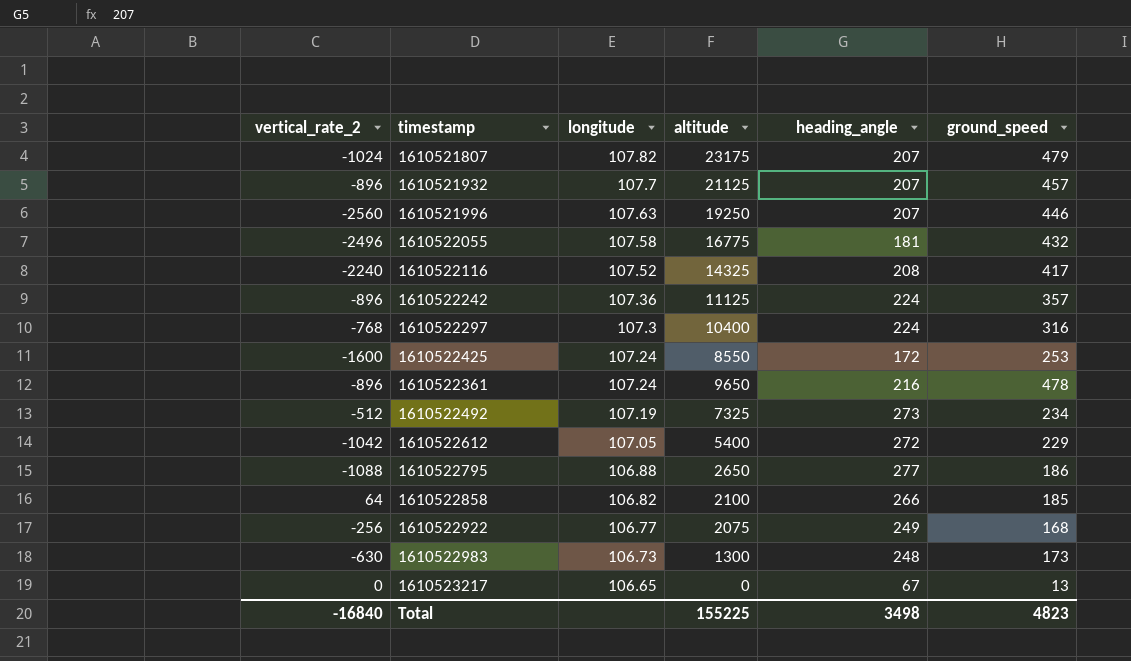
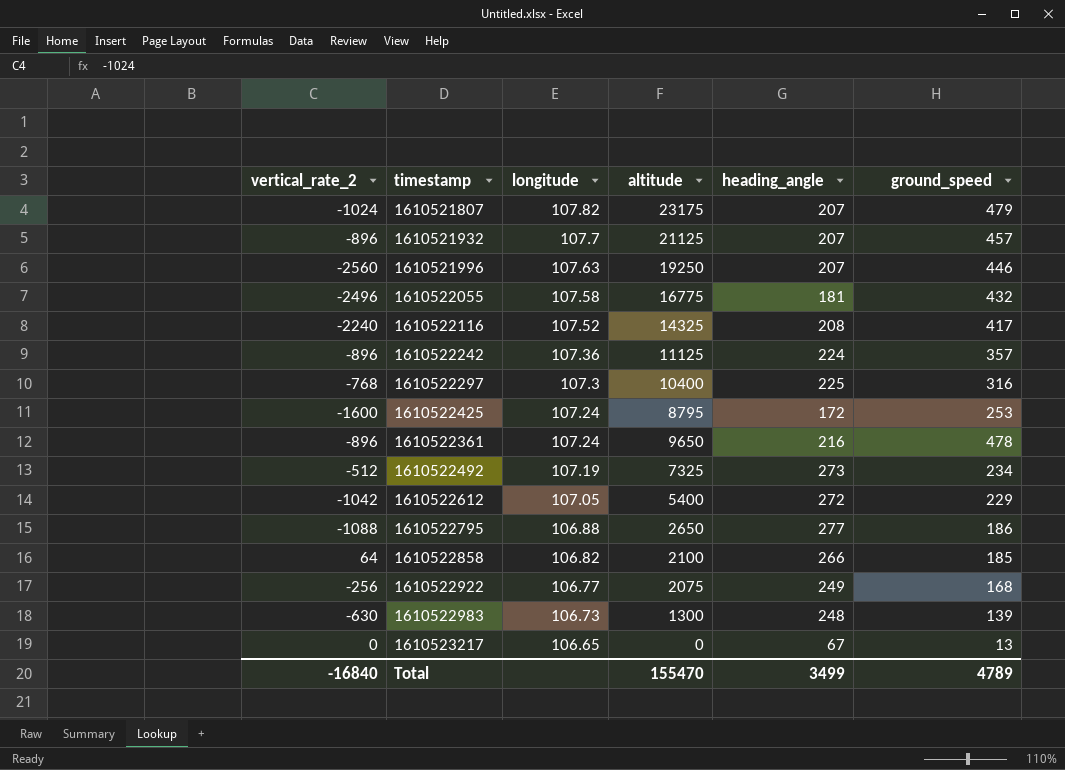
1610522297 | heading_angle: 224 -> 225
1610522425 | altitude: 8550 -> 8795
1610522983 | ground_speed: 173 -> 139
Total | altitude: 155225 -> 155470
Total | heading_angle: 3498 -> 3499
Total | ground_speed: 4823 -> 4789

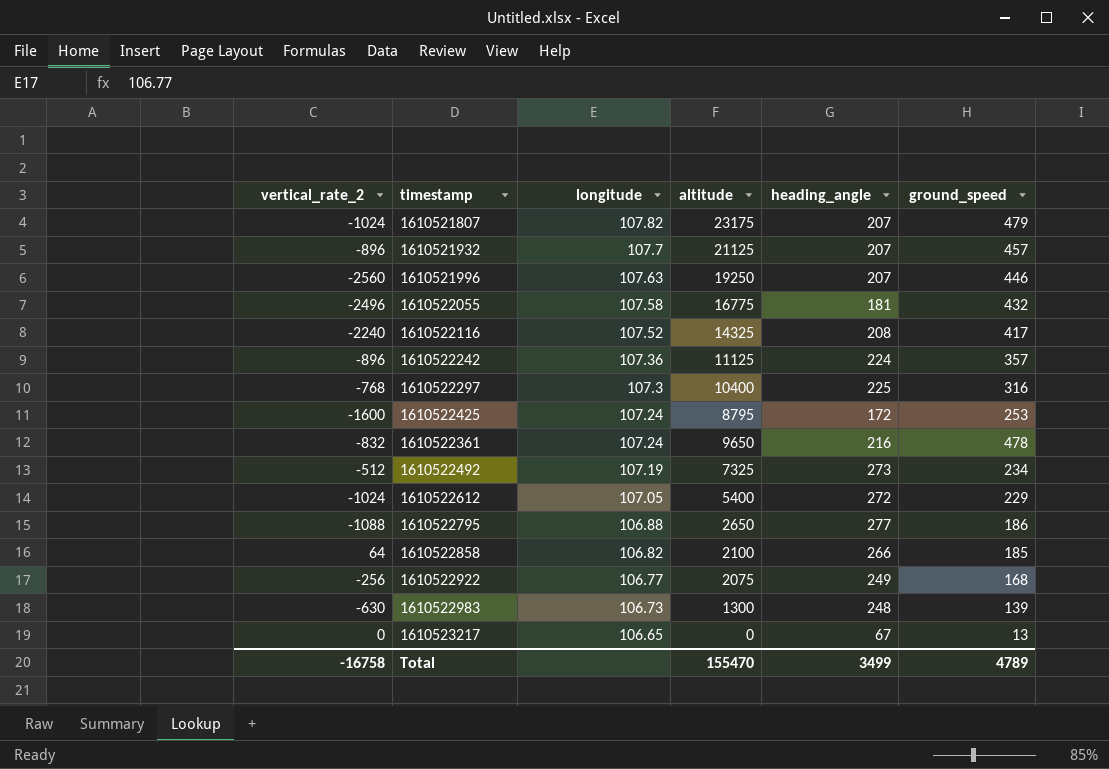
1610522361 | vertical_rate_2: -896 -> -832
1610522612 | vertical_rate_2: -1042 -> -1024
Total | vertical_rate_2: -16840 -> -16758

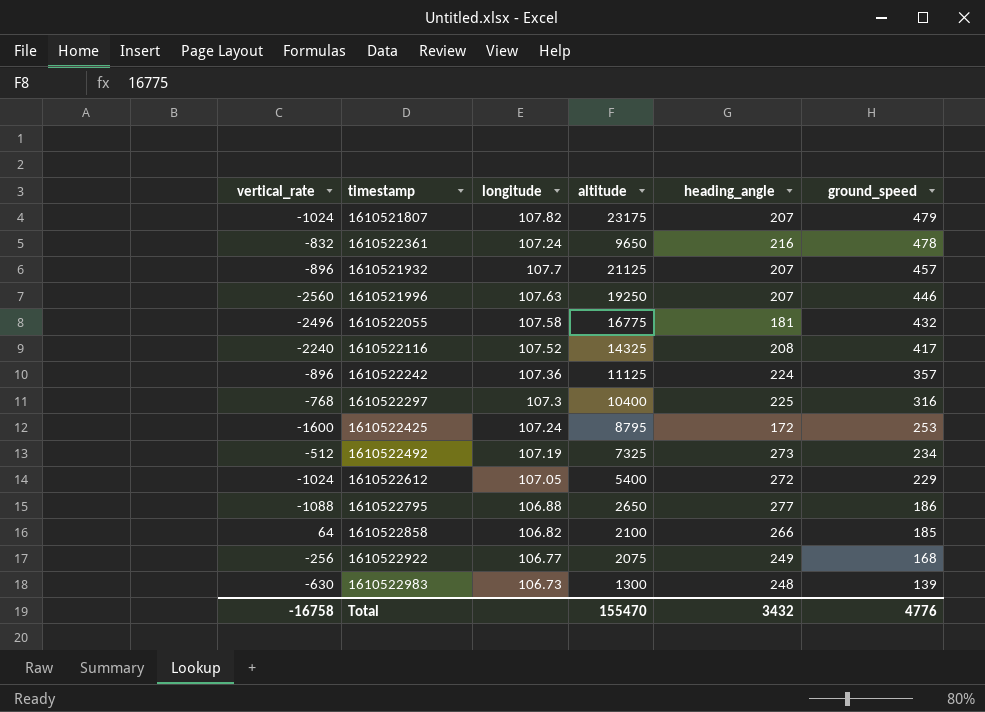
row order: longitude descending -> ground_speed descending
column name: vertical_rate_2 -> vertical_rate
row 1610523217: 0 | 106.65 | 0 | 67 | 13 -> none
Total | heading_angle: 3499 -> 3432
Total | ground_speed: 4789 -> 4776

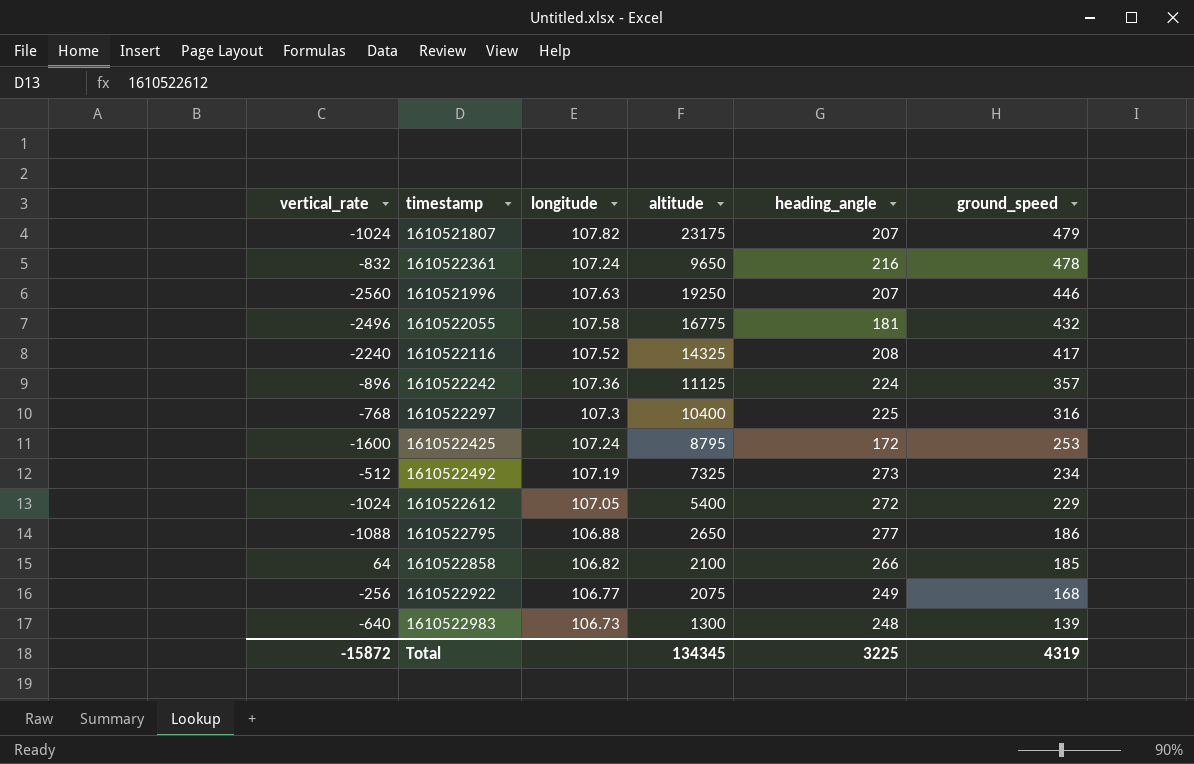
row 1610521932: -896 | 107.7 | 21125 | 207 | 457 -> none
1610522983 | vertical_rate: -630 -> -640
Total | vertical_rate: -16758 -> -15872
Total | altitude: 155470 -> 134345
Total | heading_angle: 3432 -> 3225
Total | ground_speed: 4776 -> 4319

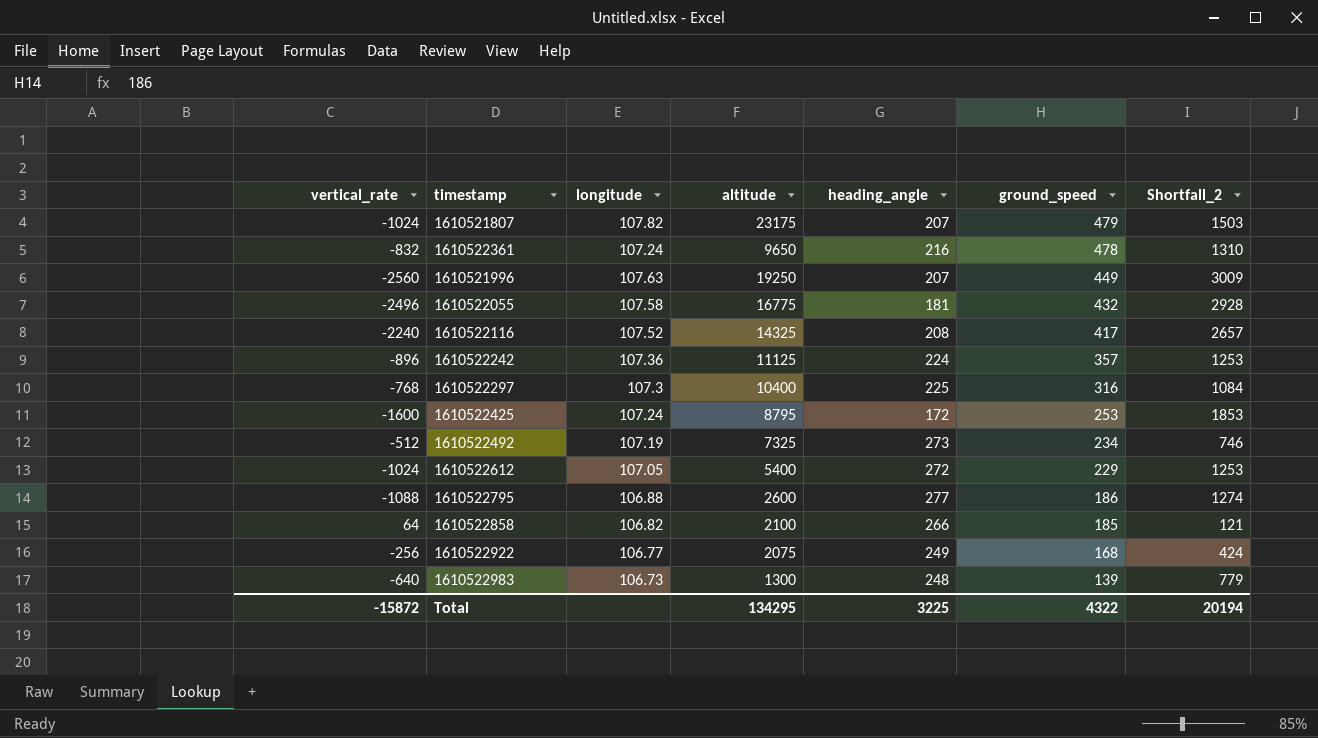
column Shortfall_2 | formula: none -> [ground_speed] - [vertical_rate]
1610521996 | ground_speed: 446 -> 449
1610522795 | altitude: 2650 -> 2600
Total | altitude: 134345 -> 134295
Total | ground_speed: 4319 -> 4322

